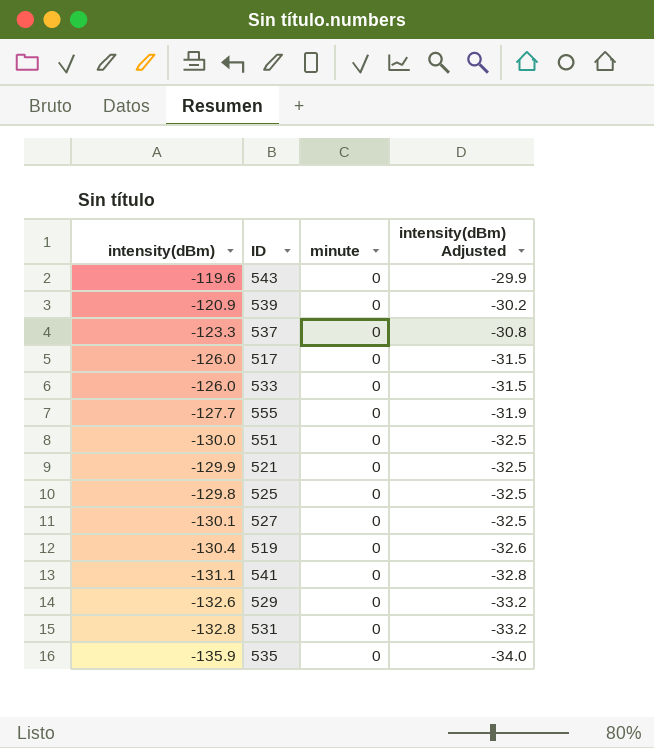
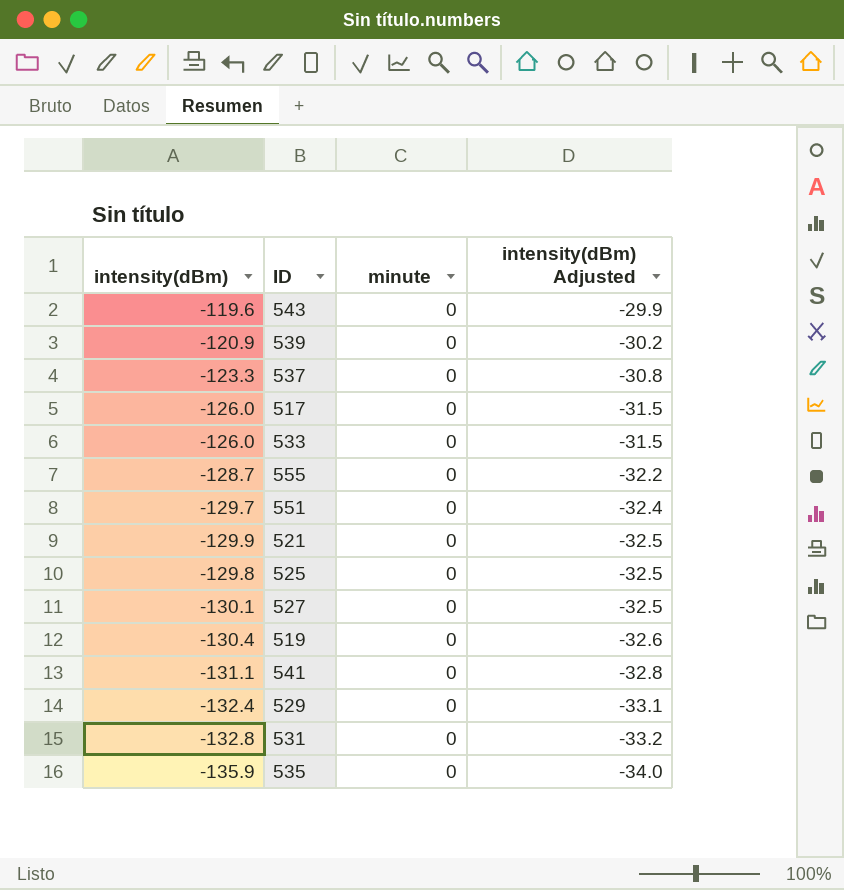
555 | intensity(dBm): -127.7 -> -128.7
555 | intensity(dBm) Adjusted: -31.9 -> -32.2
551 | intensity(dBm): -130.0 -> -129.7
551 | intensity(dBm) Adjusted: -32.5 -> -32.4
529 | intensity(dBm): -132.6 -> -132.4
529 | intensity(dBm) Adjusted: -33.2 -> -33.1

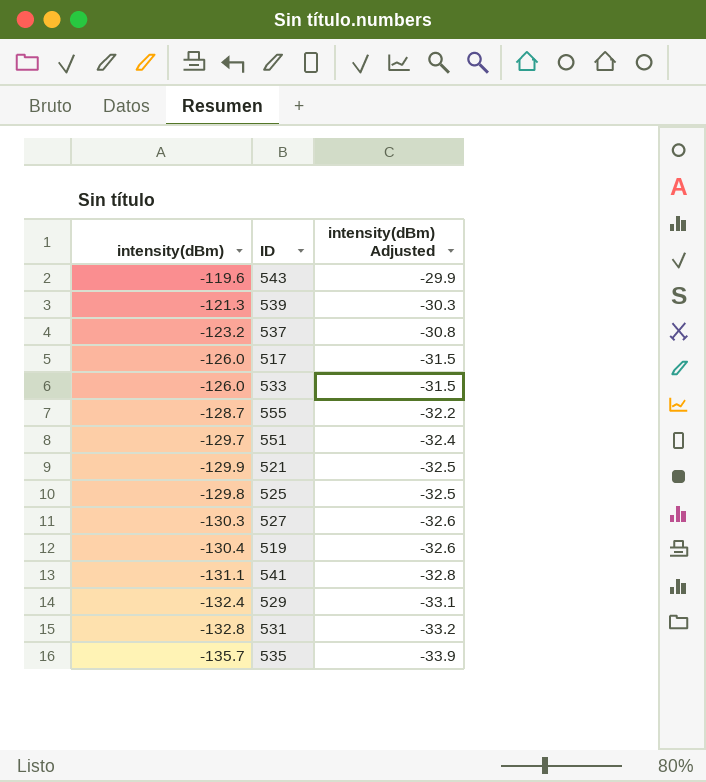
column minute | position: 3 -> none
539 | intensity(dBm): -120.9 -> -121.3
539 | intensity(dBm) Adjusted: -30.2 -> -30.3
537 | intensity(dBm): -123.3 -> -123.2
527 | intensity(dBm): -130.1 -> -130.3
527 | intensity(dBm) Adjusted: -32.5 -> -32.6
535 | intensity(dBm): -135.9 -> -135.7
535 | intensity(dBm) Adjusted: -34.0 -> -33.9

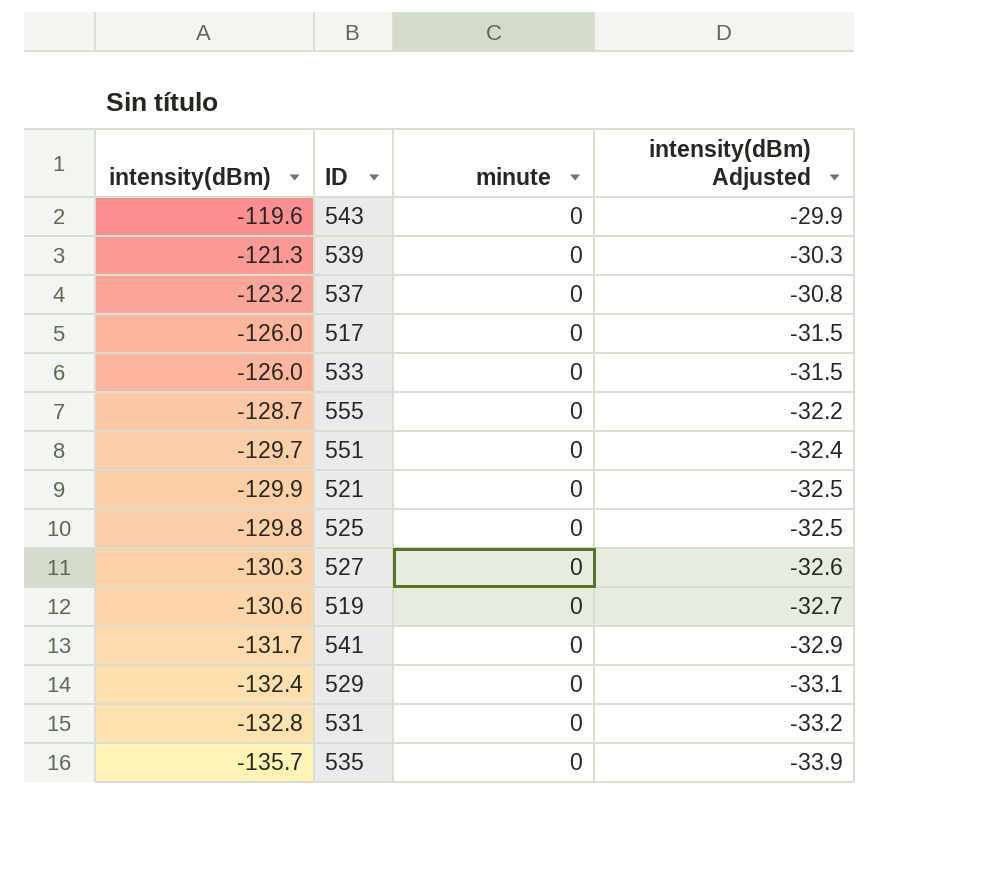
column minute | position: none -> 3
519 | intensity(dBm): -130.4 -> -130.6
519 | intensity(dBm) Adjusted: -32.6 -> -32.7
541 | intensity(dBm): -131.1 -> -131.7
541 | intensity(dBm) Adjusted: -32.8 -> -32.9

